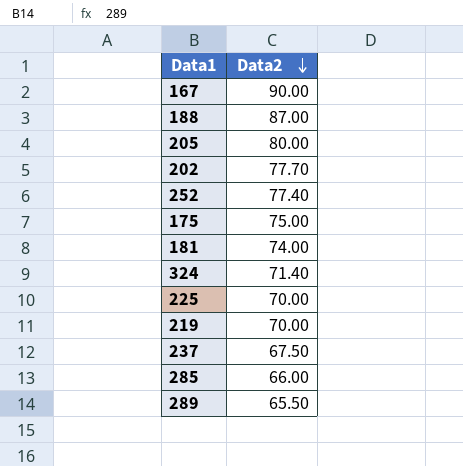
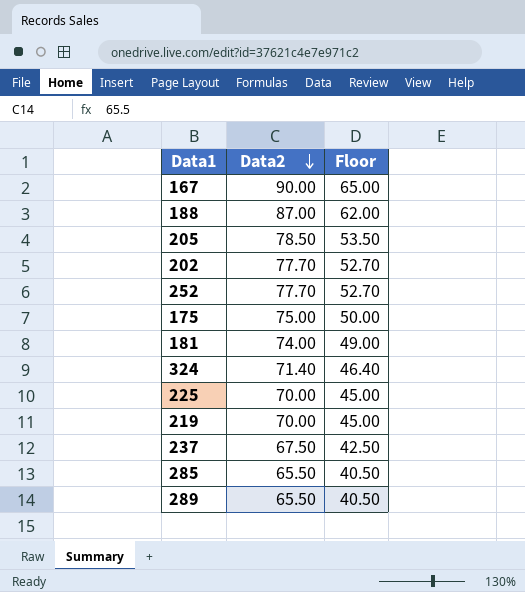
column Floor | formula: none -> [Data2] - 25
205 | Data2: 80.00 -> 78.50
252 | Data2: 77.40 -> 77.70
285 | Data2: 66.00 -> 65.50

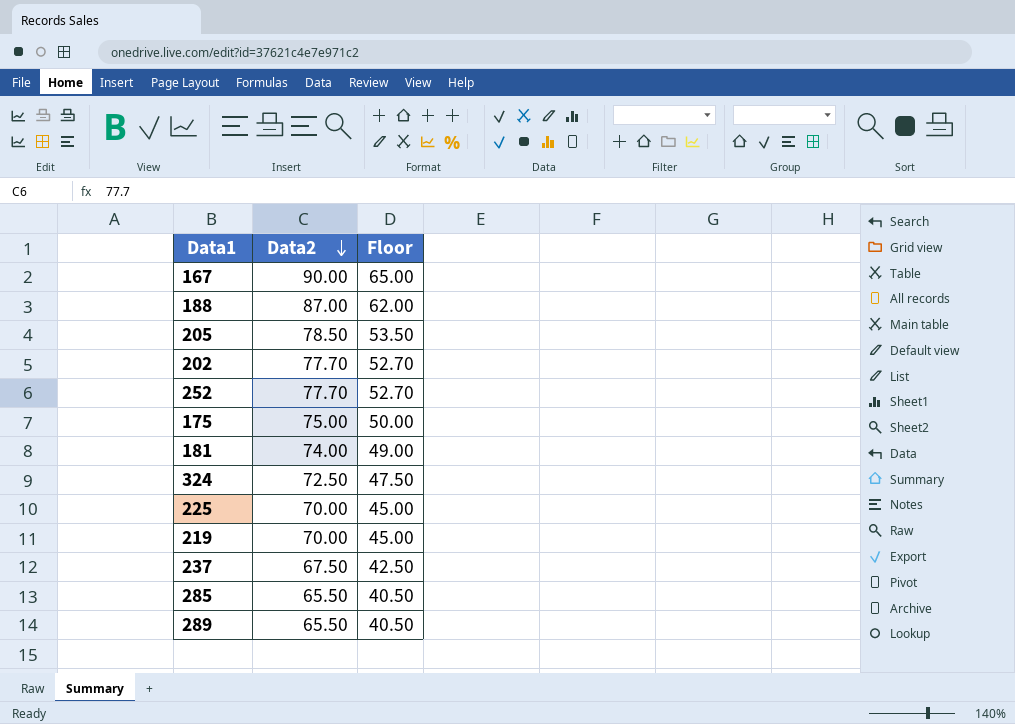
324 | Data2: 71.40 -> 72.50
324 | Floor: 46.40 -> 47.50

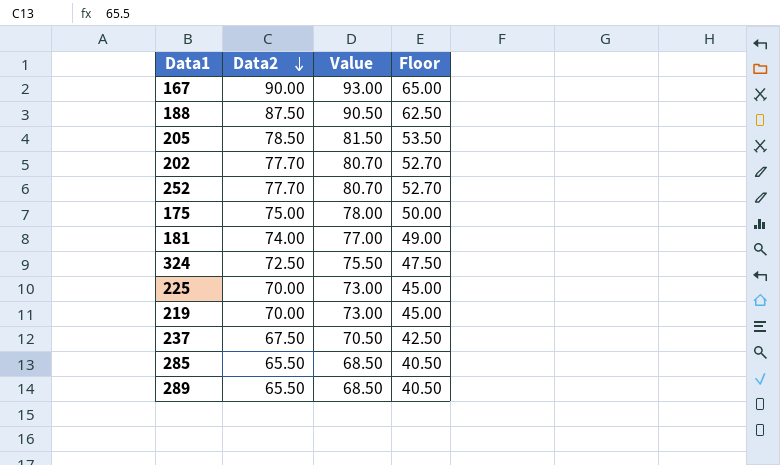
column Value | formula: none -> [Data2] + 3
188 | Data2: 87.00 -> 87.50
188 | Floor: 62.00 -> 62.50

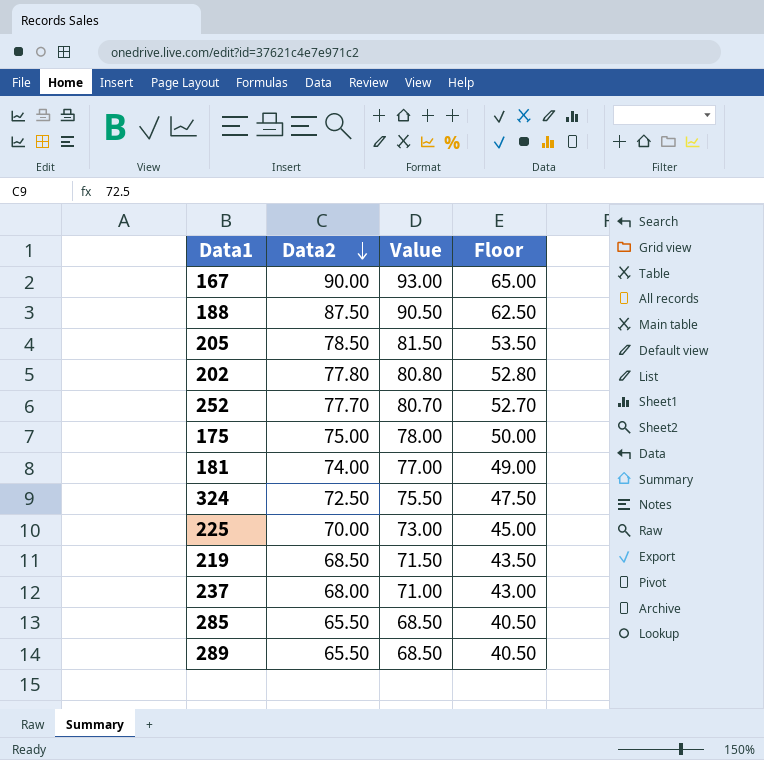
202 | Data2: 77.70 -> 77.80
202 | Value: 80.70 -> 80.80
202 | Floor: 52.70 -> 52.80
219 | Data2: 70.00 -> 68.50
219 | Value: 73.00 -> 71.50
219 | Floor: 45.00 -> 43.50
237 | Data2: 67.50 -> 68.00
237 | Value: 70.50 -> 71.00
237 | Floor: 42.50 -> 43.00

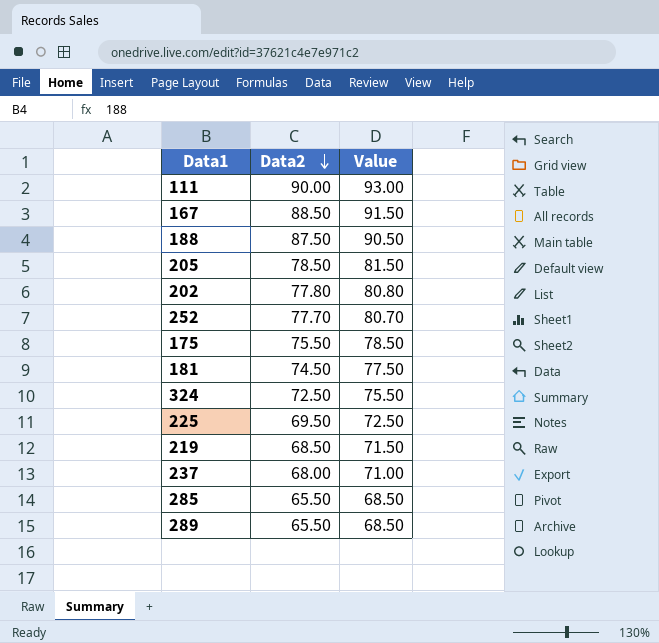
column Floor | formula: [Data2] - 25 -> none
row 111: none -> 90.00 | 93.00
167 | Data2: 90.00 -> 88.50
167 | Value: 93.00 -> 91.50
175 | Data2: 75.00 -> 75.50
175 | Value: 78.00 -> 78.50
181 | Data2: 74.00 -> 74.50
181 | Value: 77.00 -> 77.50
225 | Data2: 70.00 -> 69.50
225 | Value: 73.00 -> 72.50

